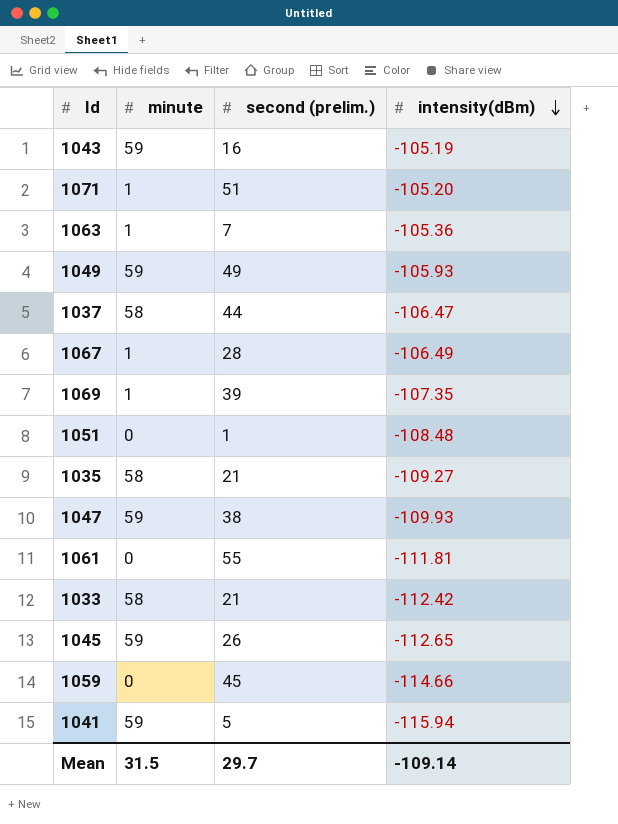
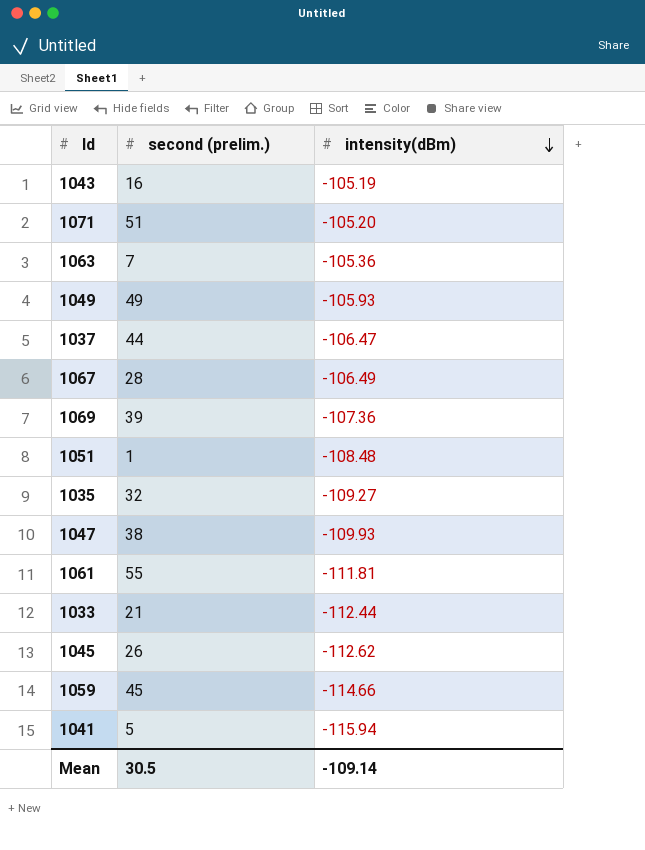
column minute | position: 2 -> none
1069 | intensity(dBm): -107.35 -> -107.36
1035 | second (prelim.): 21 -> 32
1033 | intensity(dBm): -112.42 -> -112.44
1045 | intensity(dBm): -112.65 -> -112.62
Mean | second (prelim.): 29.7 -> 30.5

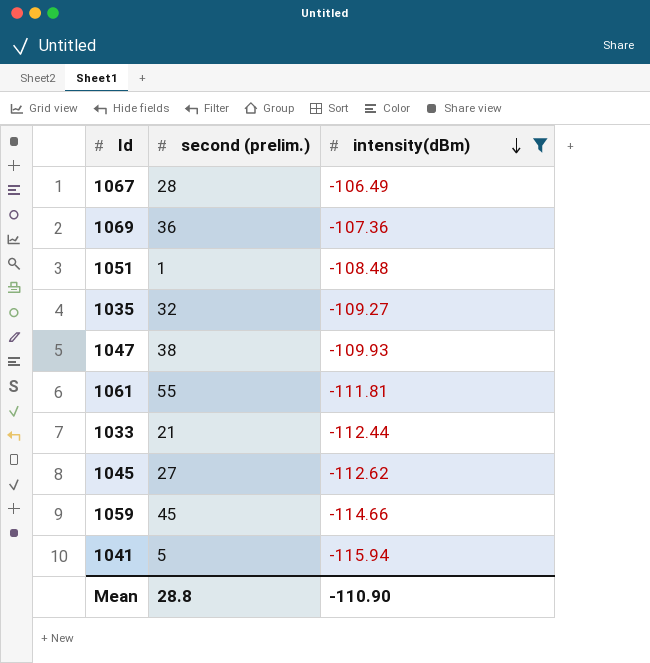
filter: none -> intensity(dBm) <= -106.49
1069 | second (prelim.): 39 -> 36
1045 | second (prelim.): 26 -> 27
Mean | second (prelim.): 30.5 -> 28.8
Mean | intensity(dBm): -109.14 -> -110.90

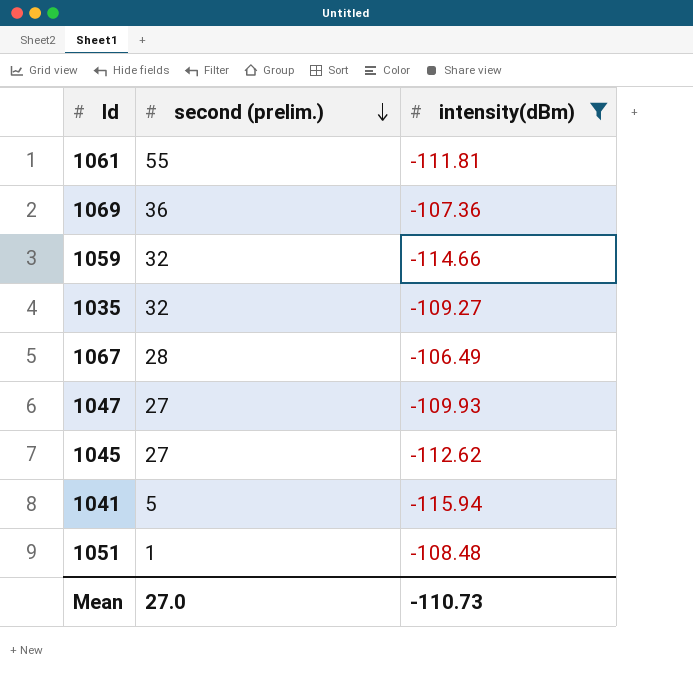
row order: intensity(dBm) descending -> second (prelim.) descending
row 1033: 21 | -112.44 -> none
1059 | second (prelim.): 45 -> 32
1047 | second (prelim.): 38 -> 27
Mean | second (prelim.): 28.8 -> 27.0
Mean | intensity(dBm): -110.90 -> -110.73

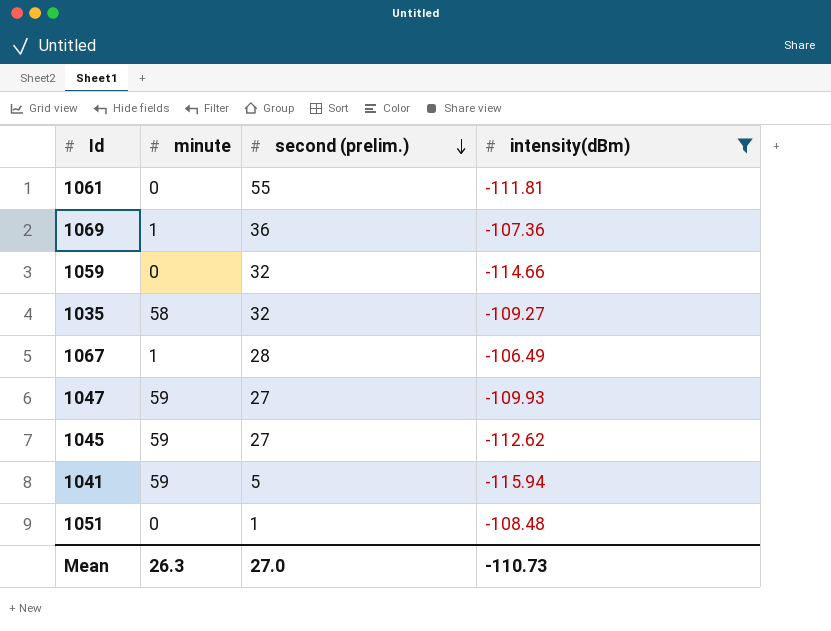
column minute | position: none -> 2

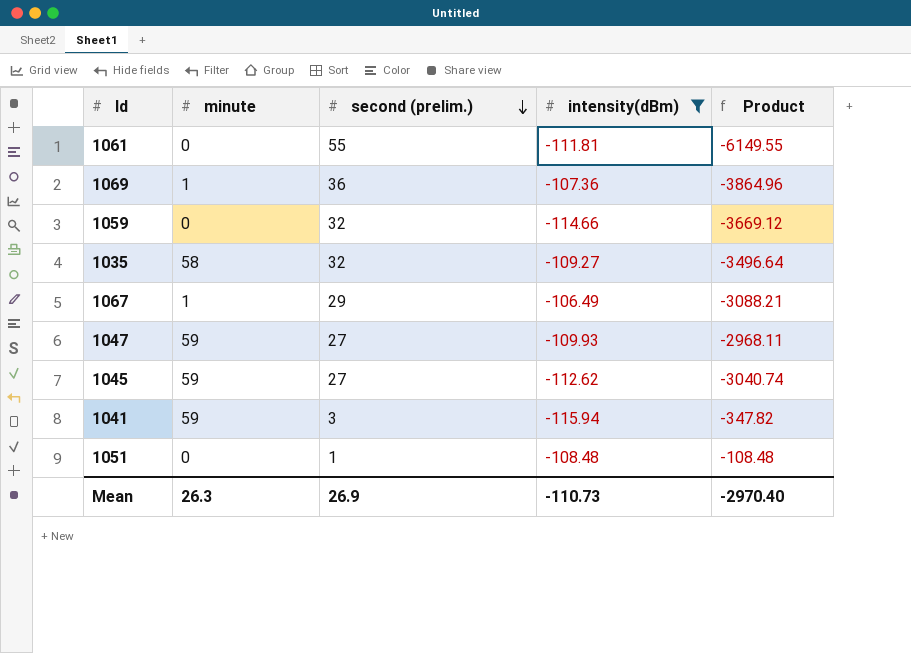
column Product | formula: none -> [second (prelim.)] * [intensity(dBm)]
1067 | second (prelim.): 28 -> 29
1041 | second (prelim.): 5 -> 3
Mean | second (prelim.): 27.0 -> 26.9

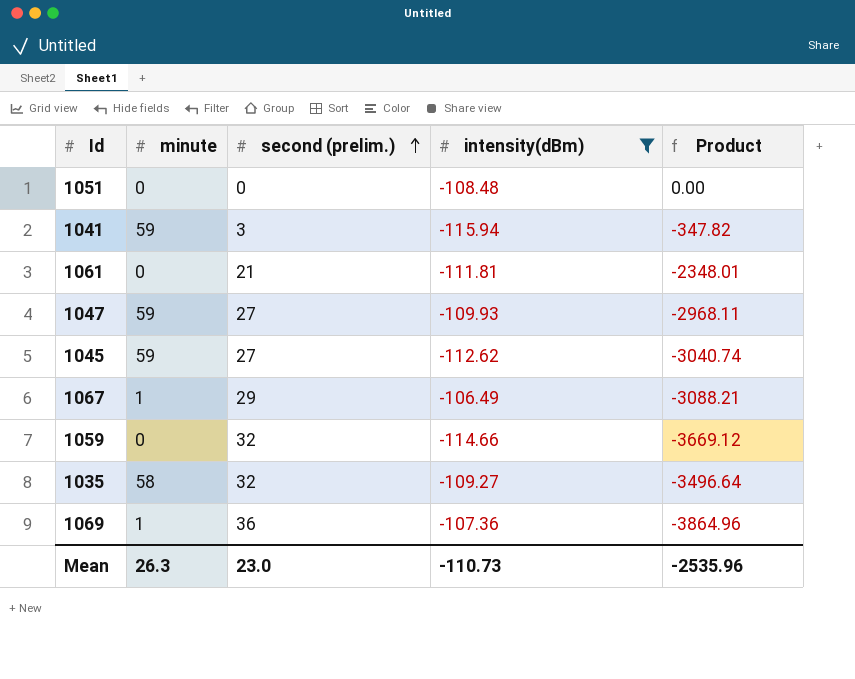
row order: second (prelim.) descending -> second (prelim.) ascending
1051 | second (prelim.): 1 -> 0
1051 | Product: -108.48 -> 0.00
1061 | second (prelim.): 55 -> 21
1061 | Product: -6149.55 -> -2348.01
Mean | second (prelim.): 26.9 -> 23.0
Mean | Product: -2970.40 -> -2535.96

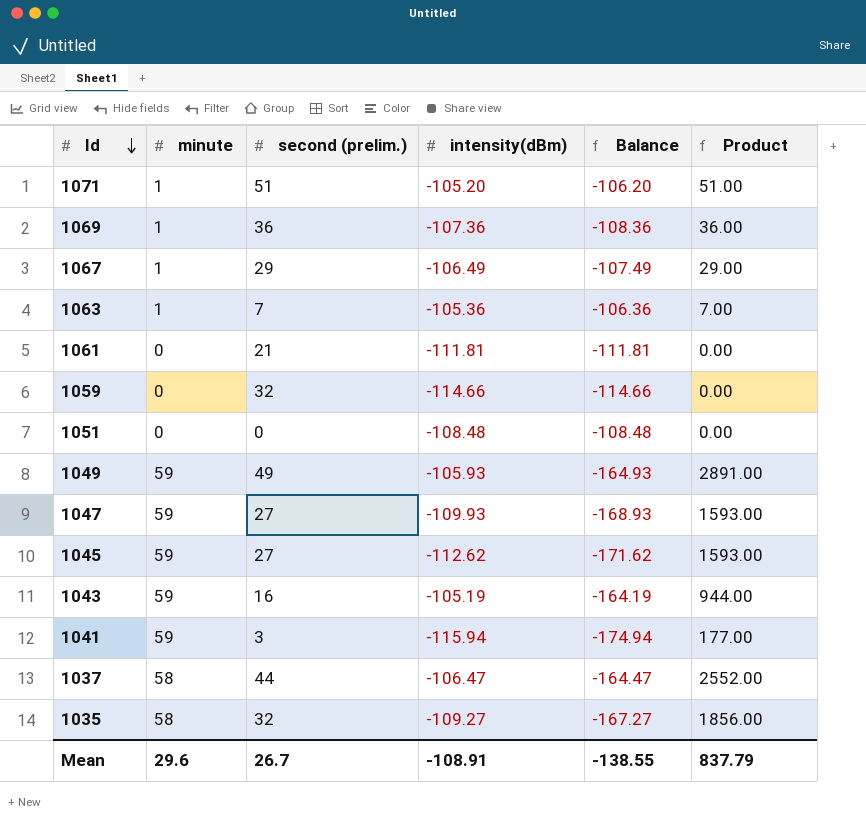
filter: intensity(dBm) <= -106.49 -> none
row order: second (prelim.) ascending -> Id descending
column Balance | formula: none -> [intensity(dBm)] - [minute]
column Product | formula: [second (prelim.)] * [intensity(dBm)] -> [minute] * [second (prelim.)]
Mean | minute: 26.3 -> 29.6
Mean | second (prelim.): 23.0 -> 26.7
Mean | intensity(dBm): -110.73 -> -108.91
Mean | Product: -2535.96 -> 837.79

